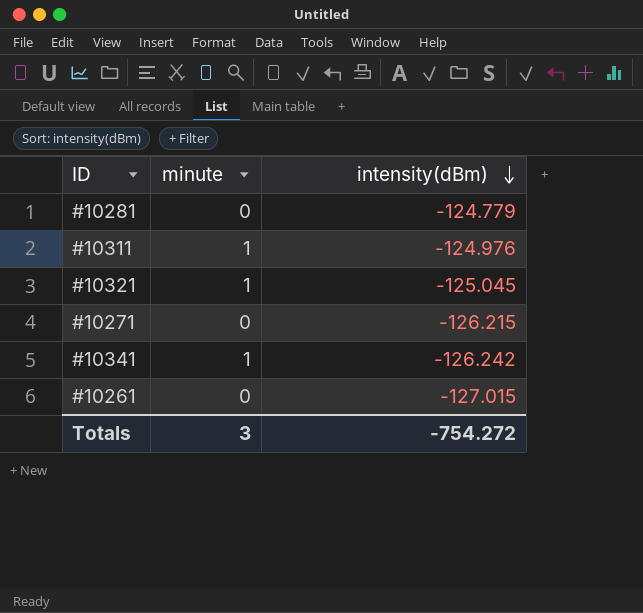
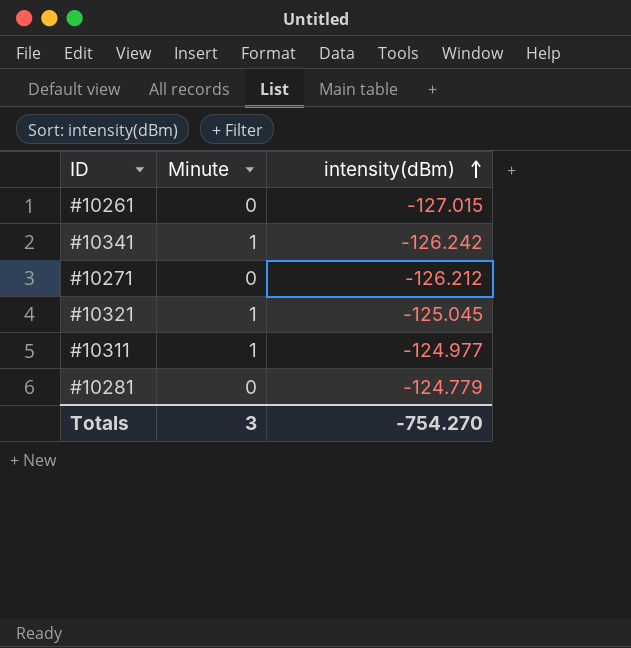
row order: intensity(dBm) descending -> intensity(dBm) ascending
column name: minute -> Minute
#10271 | intensity(dBm): -126.215 -> -126.212
#10311 | intensity(dBm): -124.976 -> -124.977
Totals | intensity(dBm): -754.272 -> -754.270

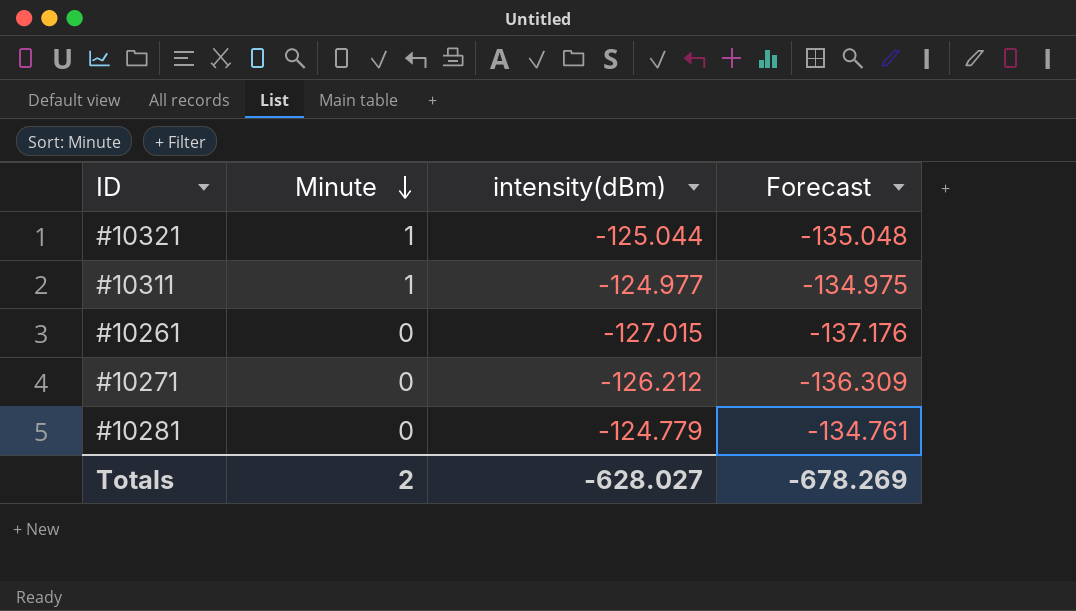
row order: intensity(dBm) ascending -> Minute descending
column Forecast | formula: none -> [intensity(dBm)] * 1.08
row #10341: 1 | -126.242 -> none
#10321 | intensity(dBm): -125.045 -> -125.044
Totals | Minute: 3 -> 2
Totals | intensity(dBm): -754.270 -> -628.027

